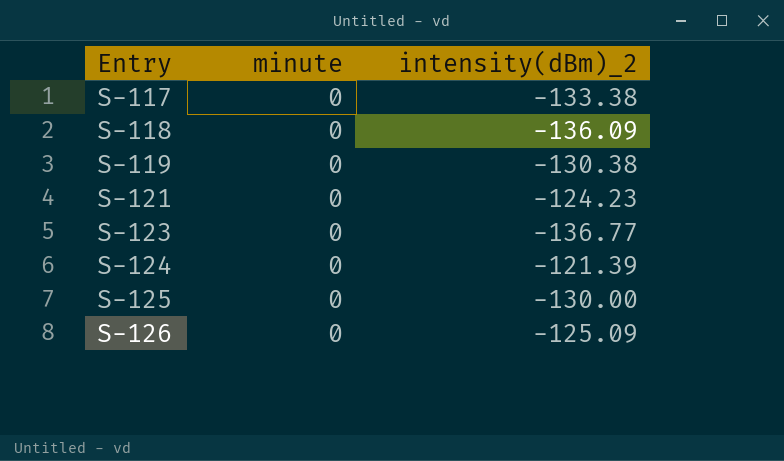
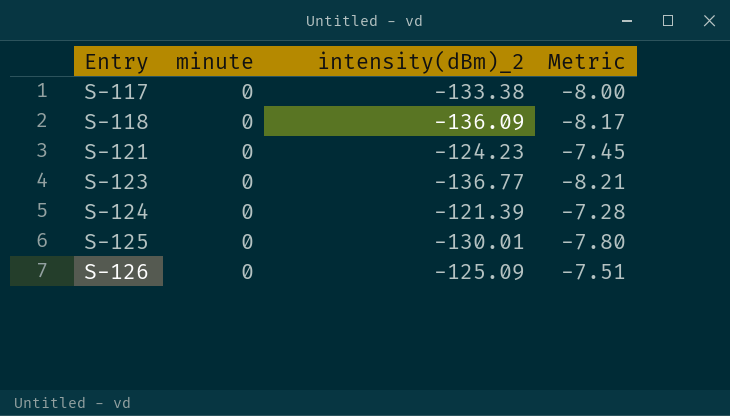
column Metric | formula: none -> [intensity(dBm)_2] * 0.06
row S-119: 0 | -130.38 -> none
S-125 | intensity(dBm)_2: -130.00 -> -130.01

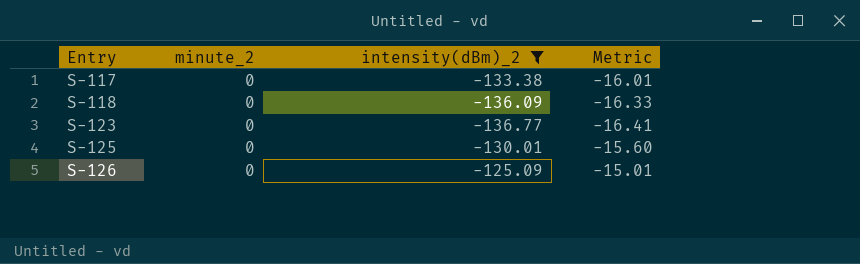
filter: none -> intensity(dBm)_2 <= -125.09
column name: minute -> minute_2
column Metric | formula: [intensity(dBm)_2] * 0.06 -> [intensity(dBm)_2] * 0.12

